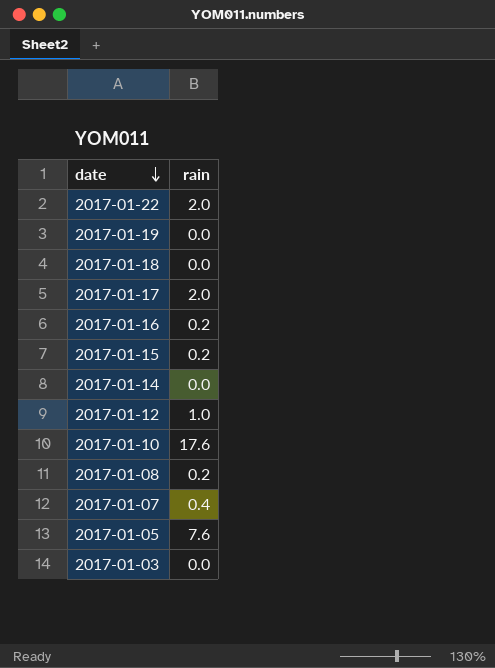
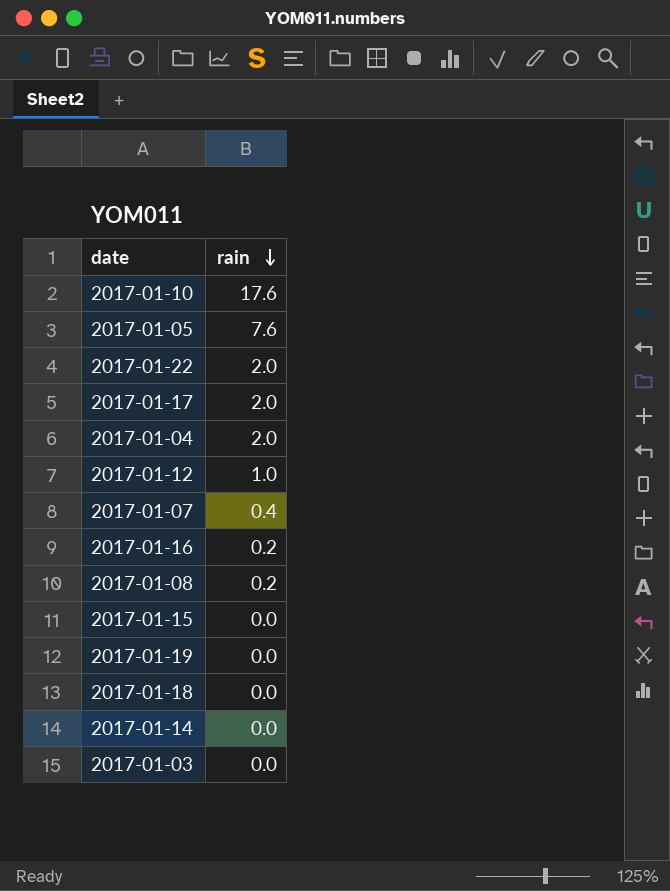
row order: date descending -> rain descending
row 2017-01-04: none -> 2.0
2017-01-15 | rain: 0.2 -> 0.0

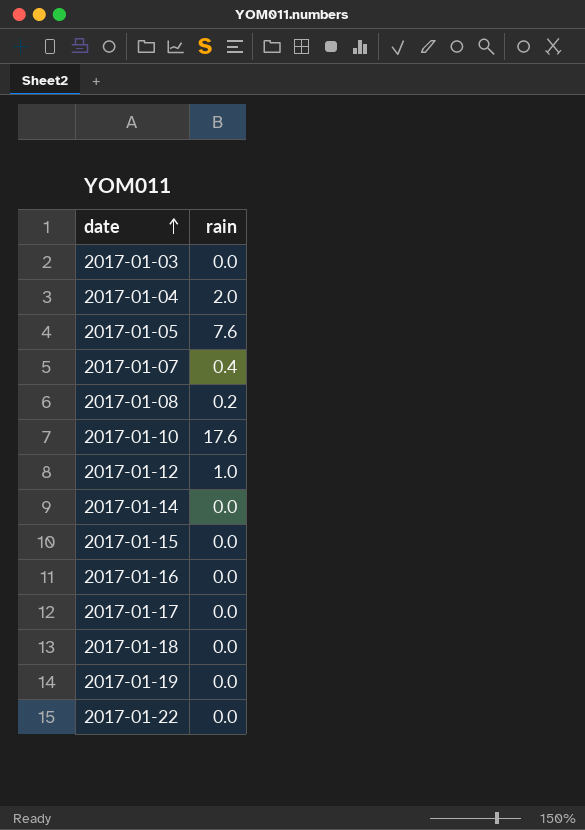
row order: rain descending -> date ascending
2017-01-16 | rain: 0.2 -> 0.0
2017-01-17 | rain: 2.0 -> 0.0
2017-01-22 | rain: 2.0 -> 0.0

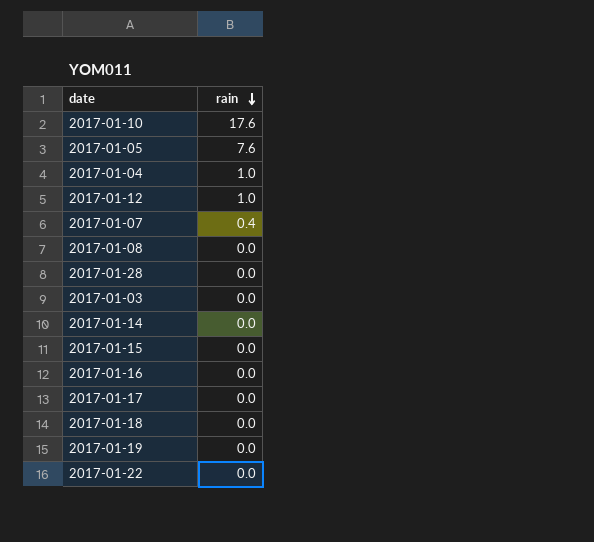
row order: date ascending -> rain descending
2017-01-04 | rain: 2.0 -> 1.0
2017-01-08 | rain: 0.2 -> 0.0
row 2017-01-28: none -> 0.0

